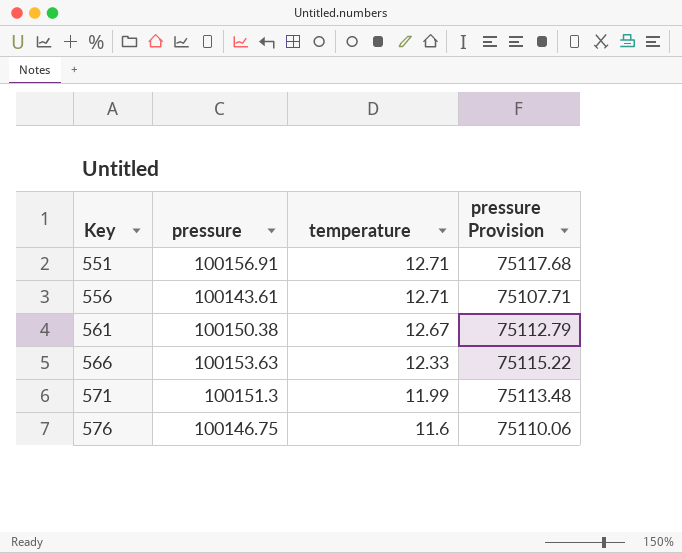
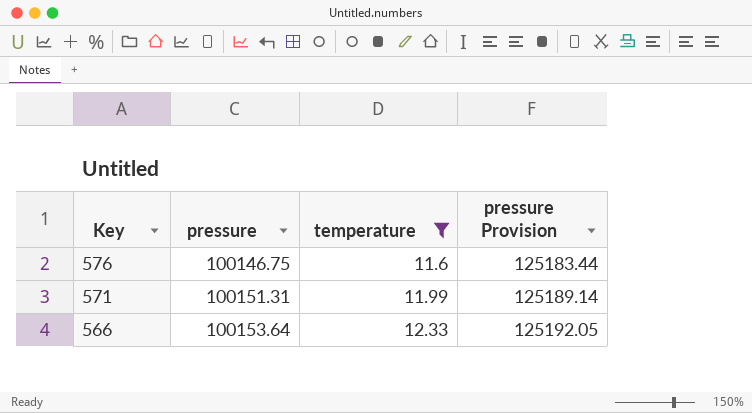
filter: none -> temperature <= 12.33
row order: Key ascending -> Key descending
column pressure Provision | formula: [pressure] * 0.75 -> [pressure] * 1.25
571 | pressure: 100151.3 -> 100151.31
566 | pressure: 100153.63 -> 100153.64

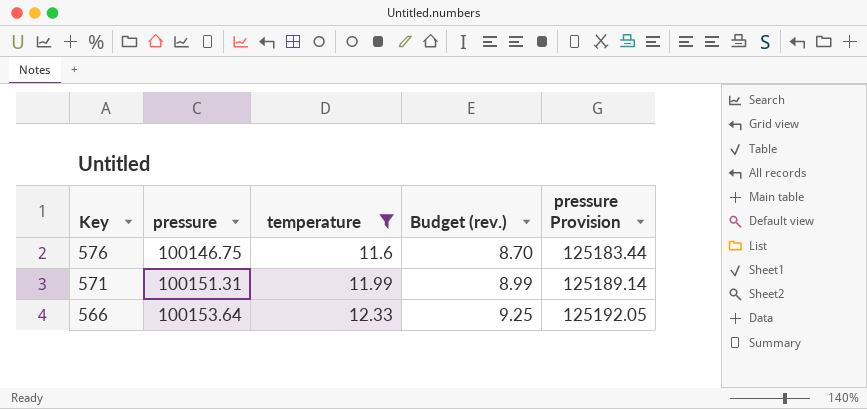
column Budget (rev.) | formula: none -> [temperature] * 0.75

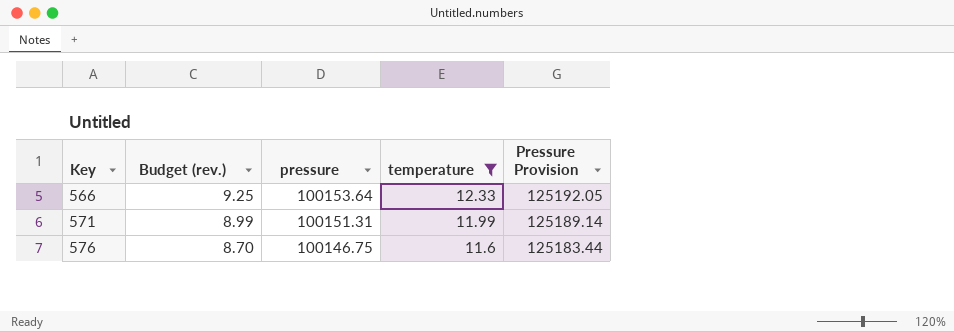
row order: Key descending -> Key ascending
column Budget (rev.) | position: 4 -> 2
column name: pressure Provision -> Pressure Provision

